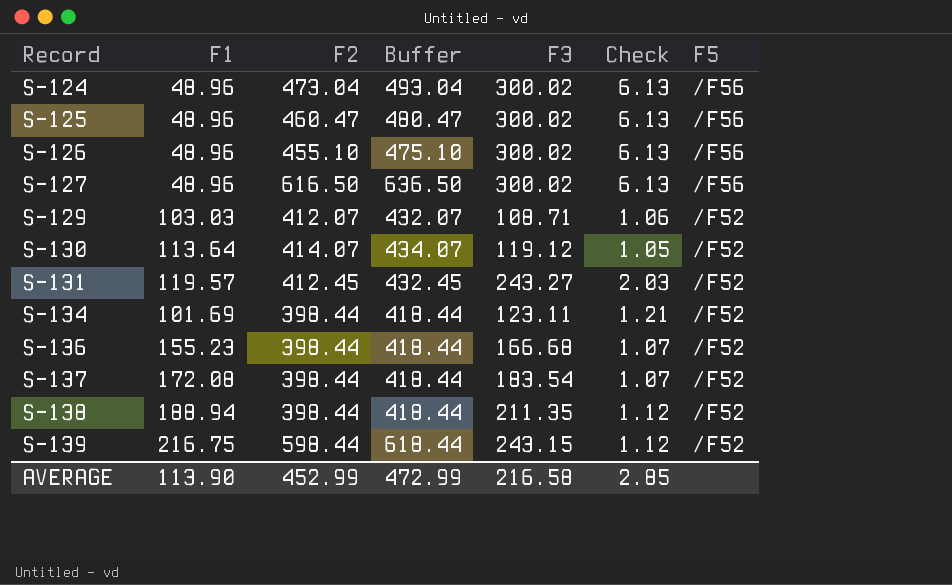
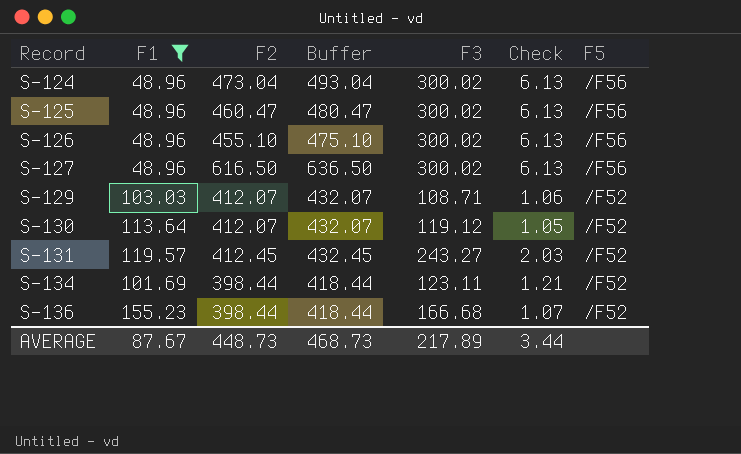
filter: none -> F1 <= 155.23
S-130 | F2: 414.07 -> 412.07
S-130 | Buffer: 434.07 -> 432.07
AVERAGE | F1: 113.90 -> 87.67
AVERAGE | F2: 452.99 -> 448.73
AVERAGE | Buffer: 472.99 -> 468.73
AVERAGE | F3: 216.58 -> 217.89
AVERAGE | Check: 2.85 -> 3.44

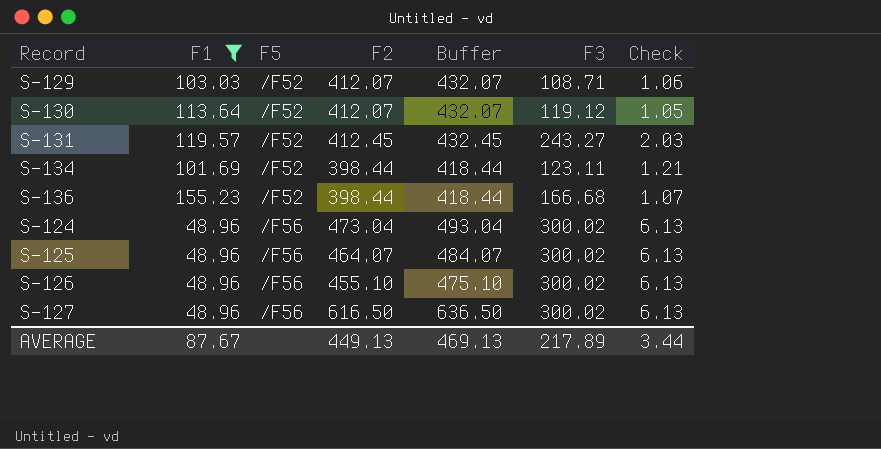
row order: Record ascending -> F5 ascending
column F5 | position: 7 -> 3
S-125 | F2: 460.47 -> 464.07
S-125 | Buffer: 480.47 -> 484.07
AVERAGE | F2: 448.73 -> 449.13
AVERAGE | Buffer: 468.73 -> 469.13

